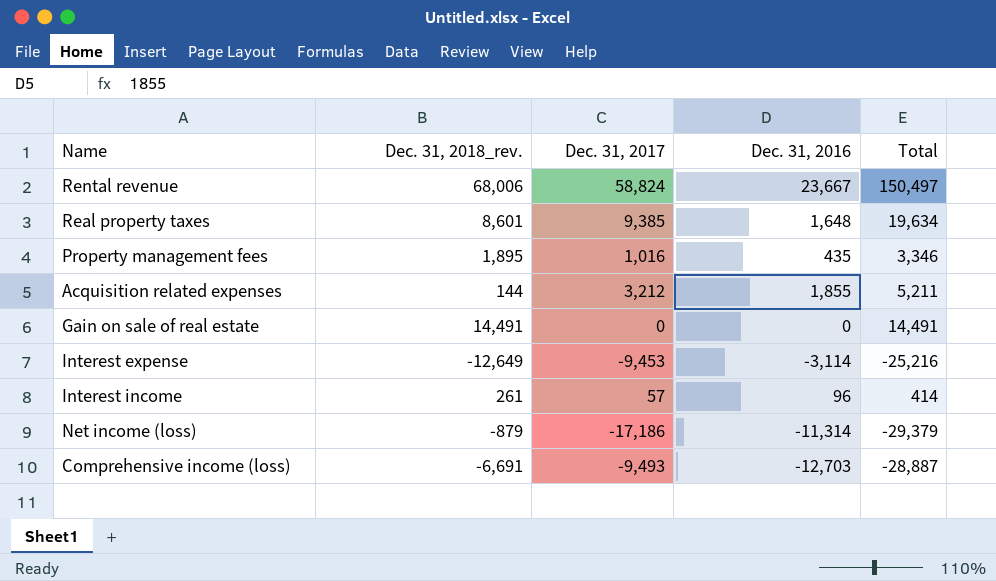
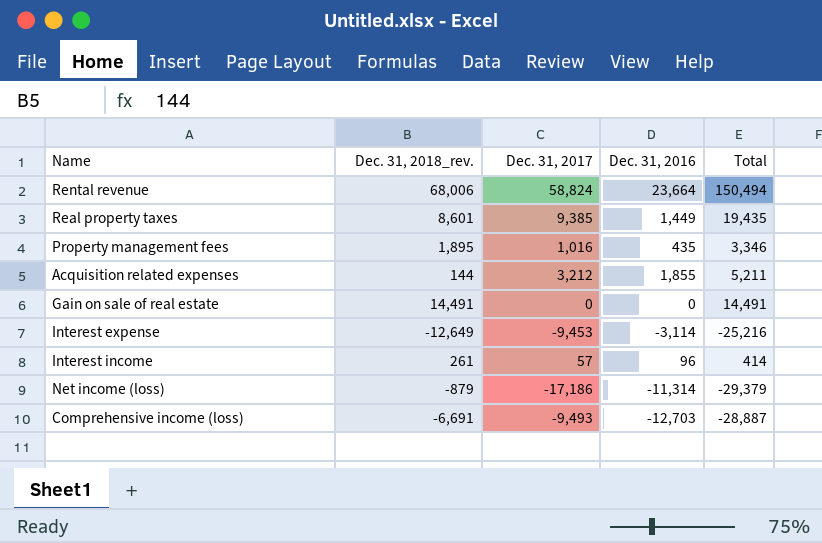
Rental revenue | Dec. 31, 2016: 23,667 -> 23,664
Rental revenue | Total: 150,497 -> 150,494
Real property taxes | Dec. 31, 2016: 1,648 -> 1,449
Real property taxes | Total: 19,634 -> 19,435

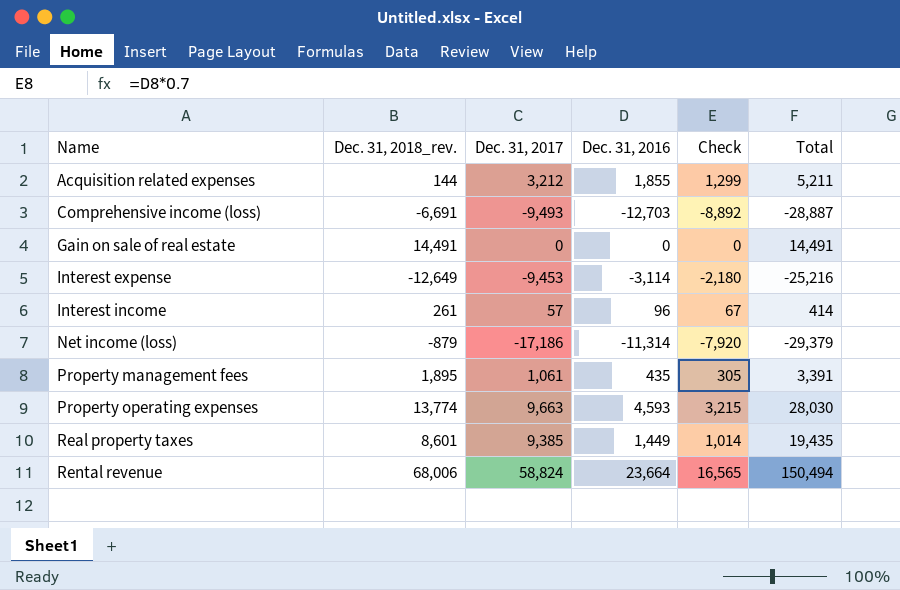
row order: none -> Name ascending
column Check | formula: none -> [Dec. 31, 2016] * 0.7
Property management fees | Dec. 31, 2017: 1,016 -> 1,061
Property management fees | Total: 3,346 -> 3,391
row Property operating expenses: none -> 13,774 | 9,663 | 4,593 | 3,215 | 28,030

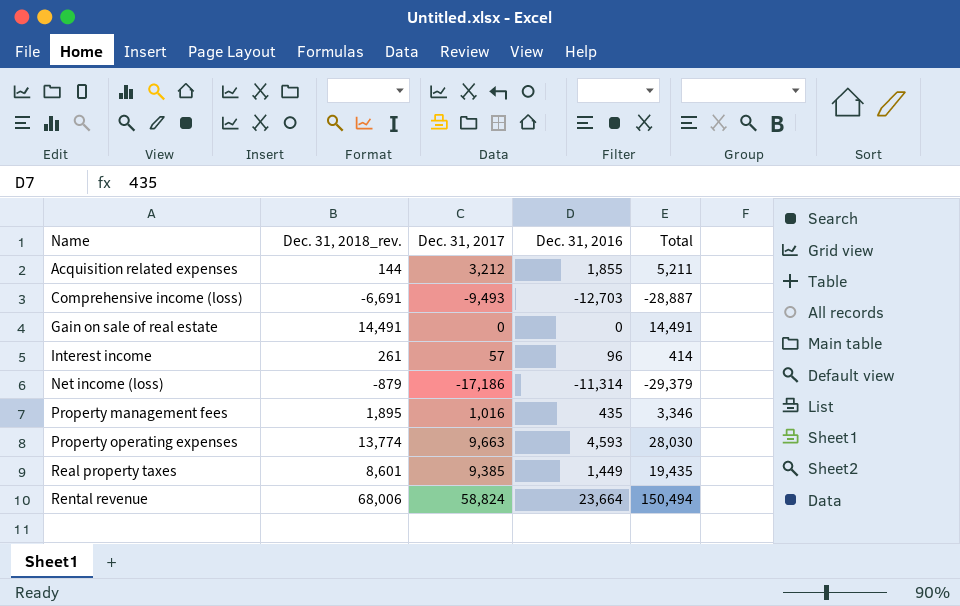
column Check | formula: [Dec. 31, 2016] * 0.7 -> none
row Interest expense: -12,649 | -9,453 | -3,114 | -2,180 | -25,216 -> none
Property management fees | Dec. 31, 2017: 1,061 -> 1,016
Property management fees | Total: 3,391 -> 3,346

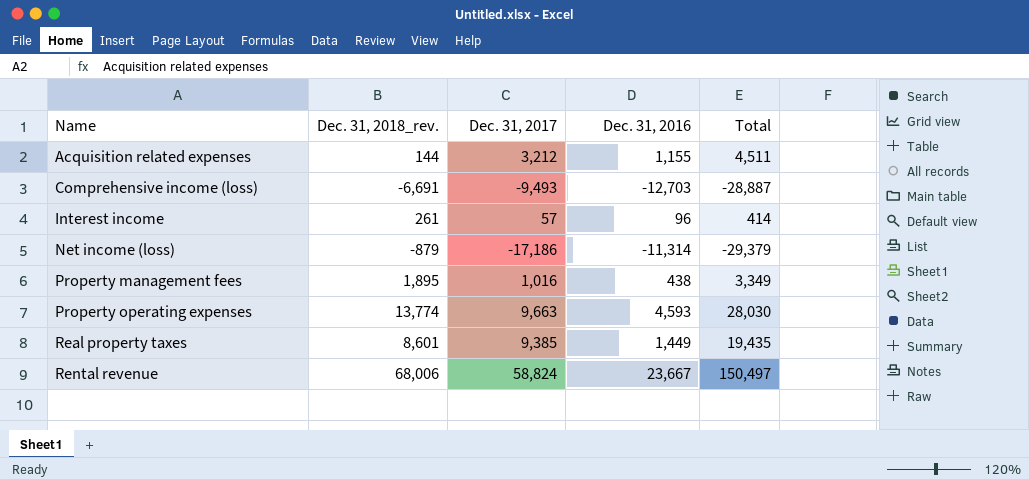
row Gain on sale of real estate: 14,491 | 0 | 0 | 14,491 -> none
Acquisition related expenses | Dec. 31, 2016: 1,855 -> 1,155
Acquisition related expenses | Total: 5,211 -> 4,511
Property management fees | Dec. 31, 2016: 435 -> 438
Property management fees | Total: 3,346 -> 3,349
Rental revenue | Dec. 31, 2016: 23,664 -> 23,667
Rental revenue | Total: 150,494 -> 150,497

